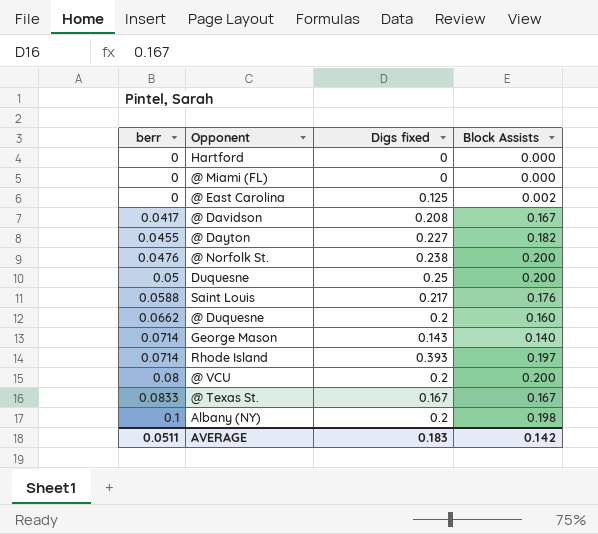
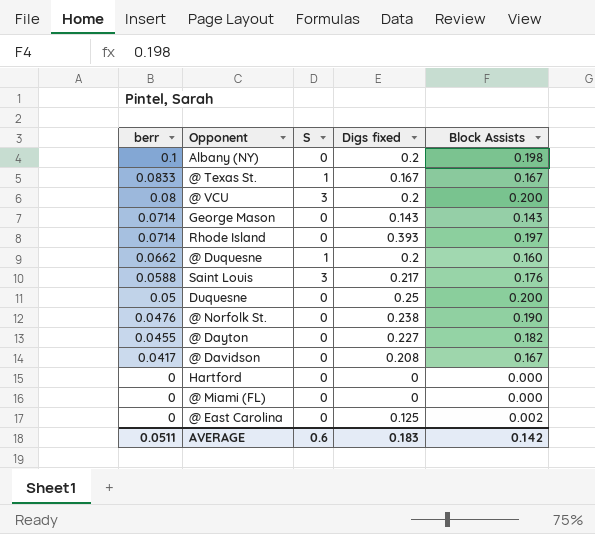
row order: berr ascending -> berr descending
column S | position: none -> 3
George Mason | Block Assists: 0.140 -> 0.143
@ Norfolk St. | Block Assists: 0.200 -> 0.190

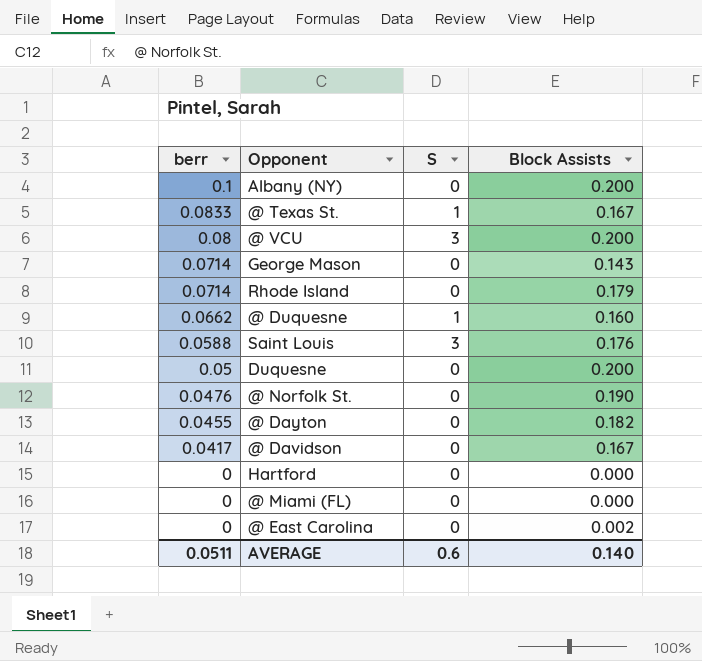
column Digs fixed | position: 4 -> none
Albany (NY) | Block Assists: 0.198 -> 0.200
Rhode Island | Block Assists: 0.197 -> 0.179
AVERAGE | Block Assists: 0.142 -> 0.140

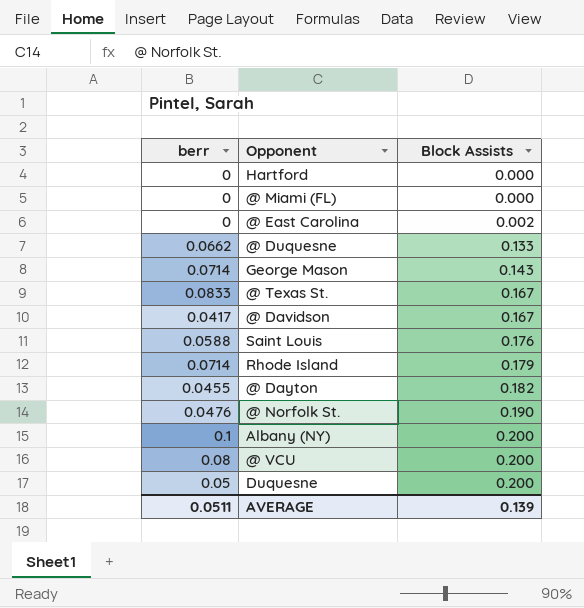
row order: berr descending -> Block Assists ascending
column S | position: 3 -> none
@ Duquesne | Block Assists: 0.160 -> 0.133
AVERAGE | Block Assists: 0.140 -> 0.139

